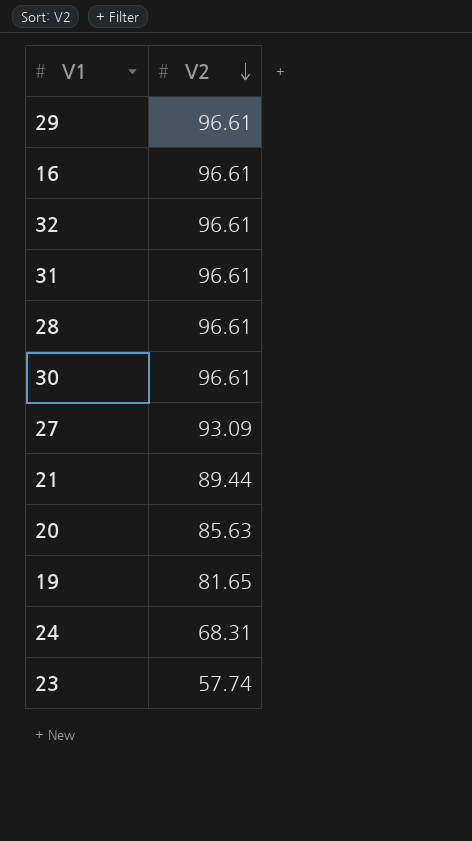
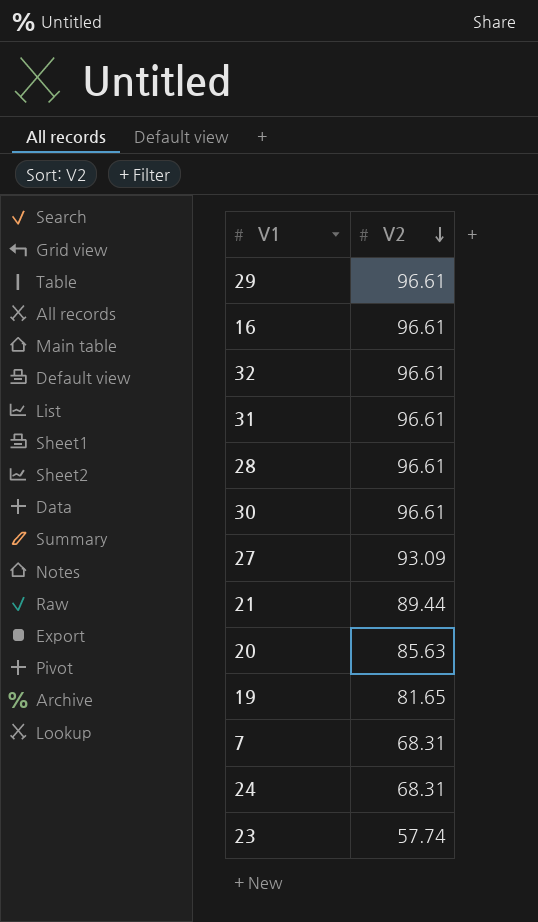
row 7: none -> 68.31

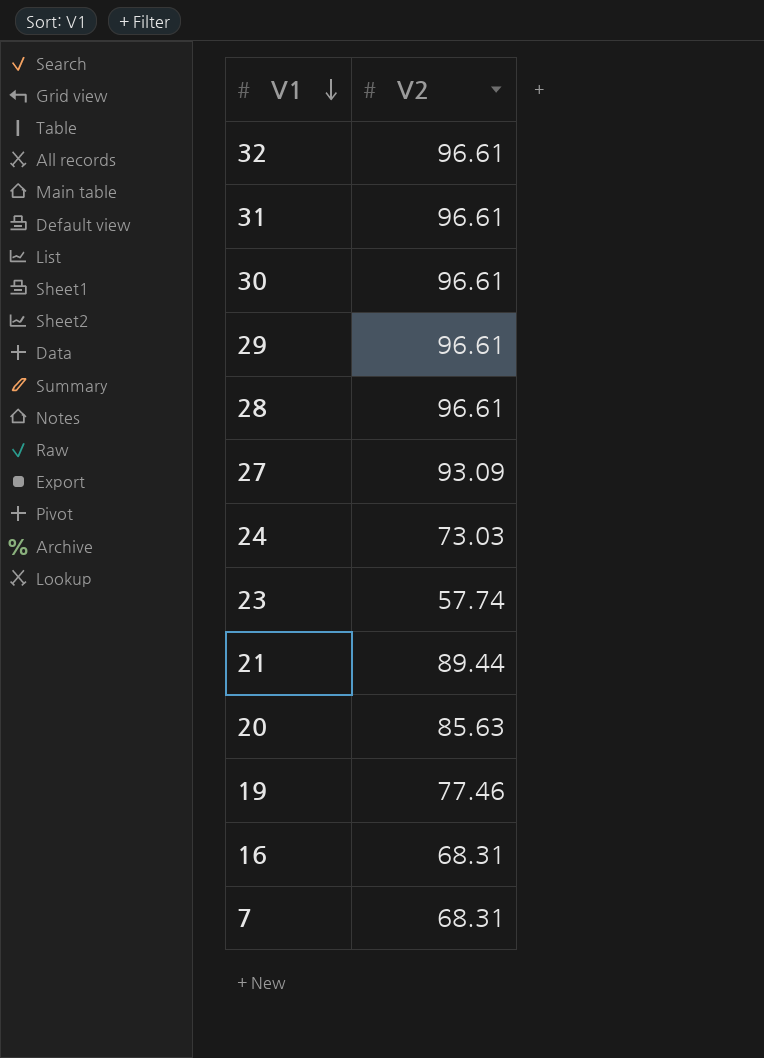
row order: V2 descending -> V1 descending
24 | V2: 68.31 -> 73.03
19 | V2: 81.65 -> 77.46
16 | V2: 96.61 -> 68.31

